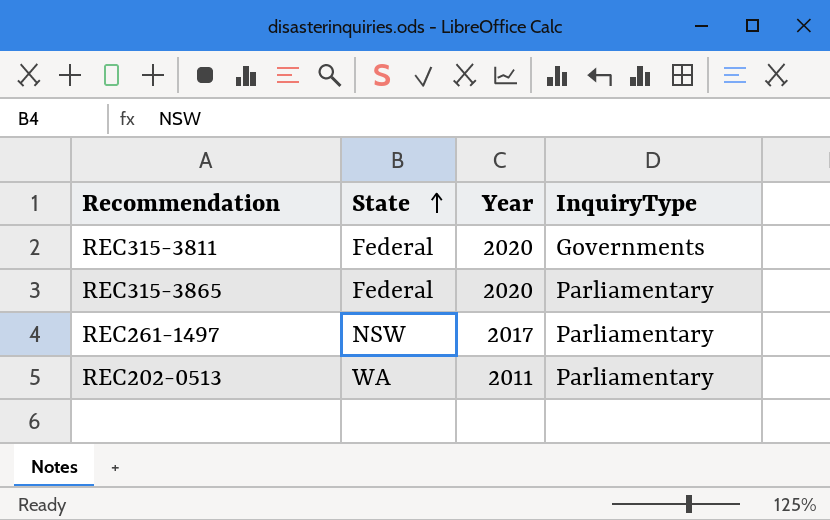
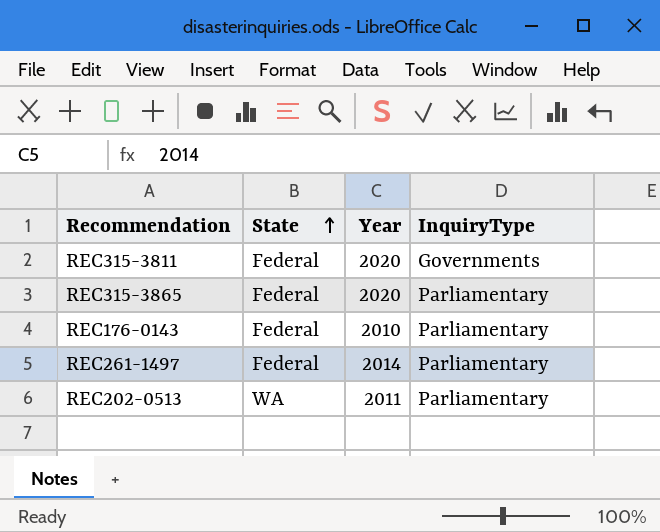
row REC176-0143: none -> Federal | 2010 | Parliamentary
REC261-1497 | State: NSW -> Federal
REC261-1497 | Year: 2017 -> 2014

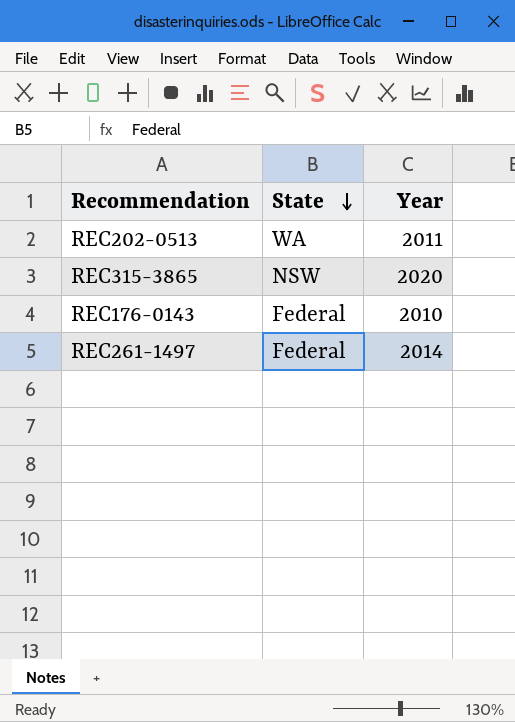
row order: State ascending -> State descending
column InquiryType | position: 4 -> none
row REC315-3811: Federal | 2020 | Governments -> none
REC315-3865 | State: Federal -> NSW

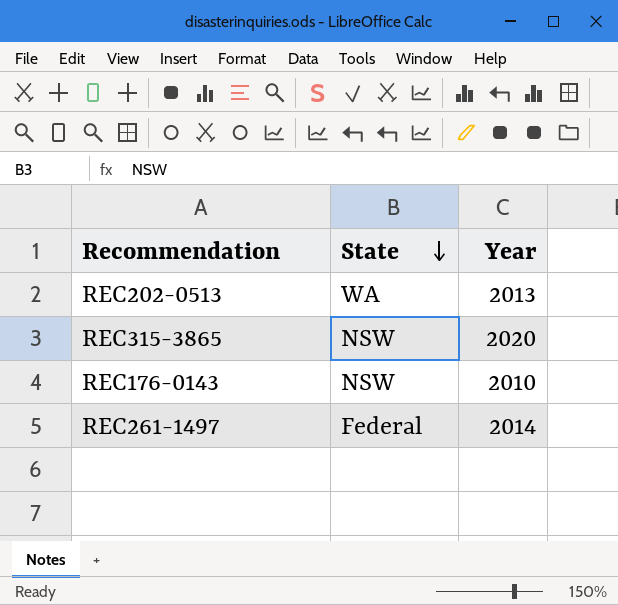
REC202-0513 | Year: 2011 -> 2013
REC176-0143 | State: Federal -> NSW

